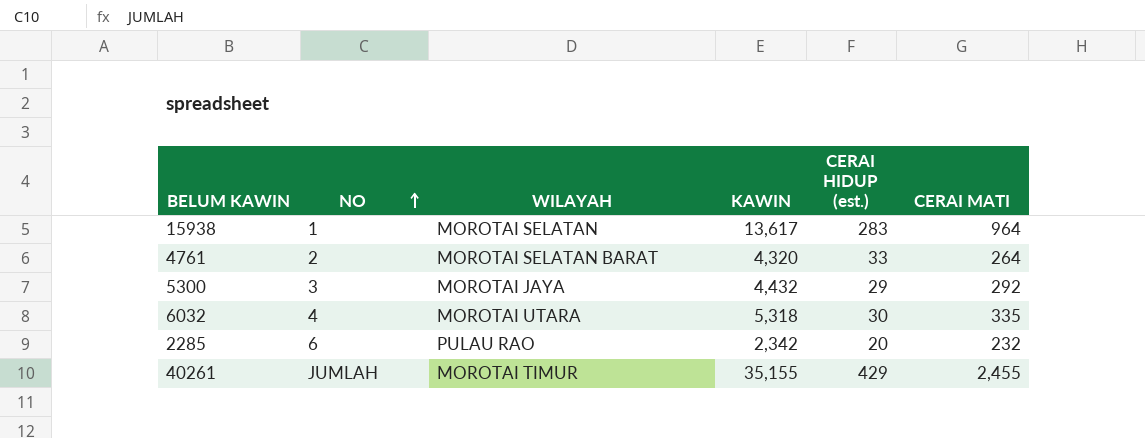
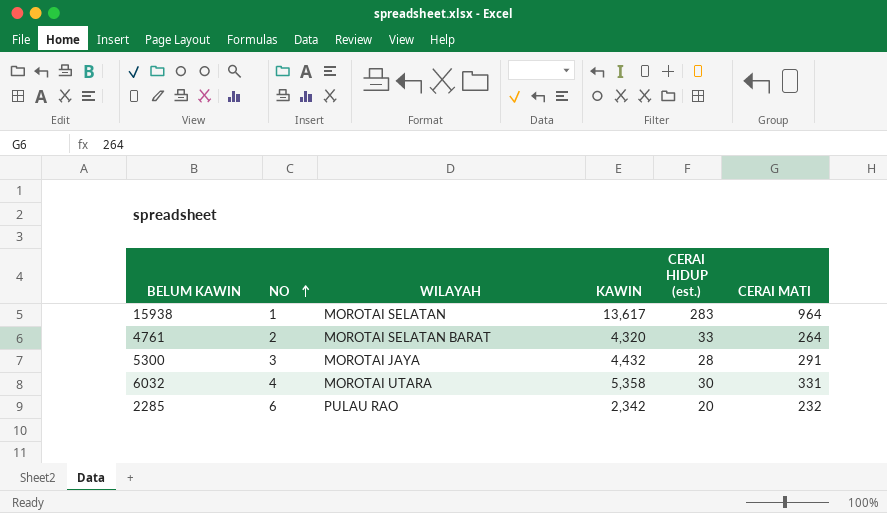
row 40261: JUMLAH | MOROTAI TIMUR | 35,155 | 429 | 2,455 -> none
5300 | CERAI HIDUP (est.): 29 -> 28
5300 | CERAI MATI: 292 -> 291
6032 | KAWIN: 5,318 -> 5,358
6032 | CERAI MATI: 335 -> 331

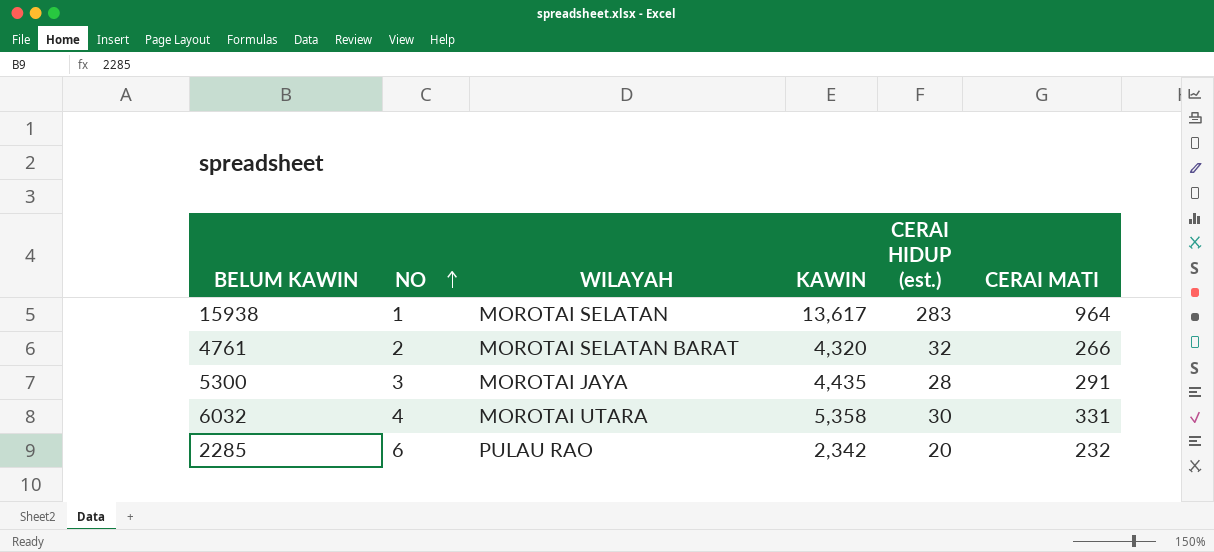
4761 | CERAI HIDUP (est.): 33 -> 32
4761 | CERAI MATI: 264 -> 266
5300 | KAWIN: 4,432 -> 4,435

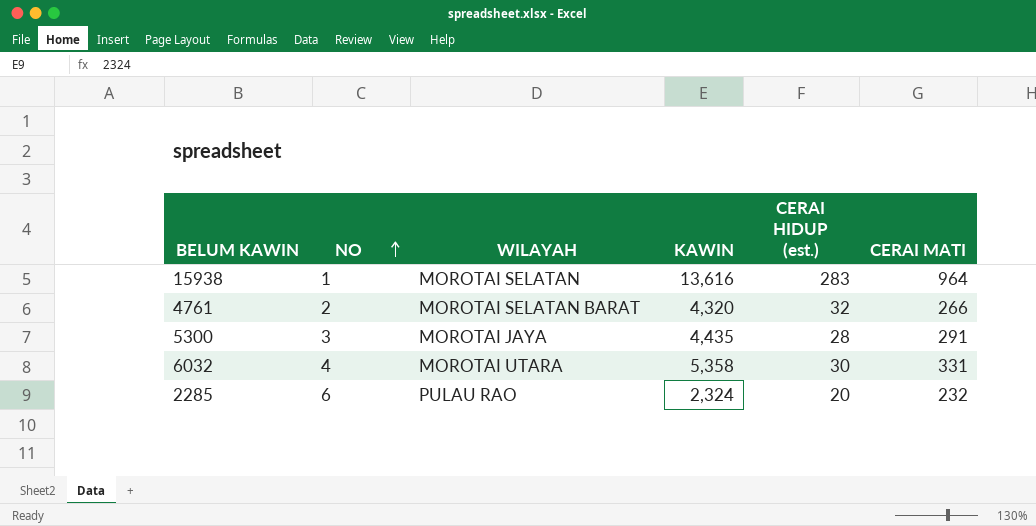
15938 | KAWIN: 13,617 -> 13,616
2285 | KAWIN: 2,342 -> 2,324

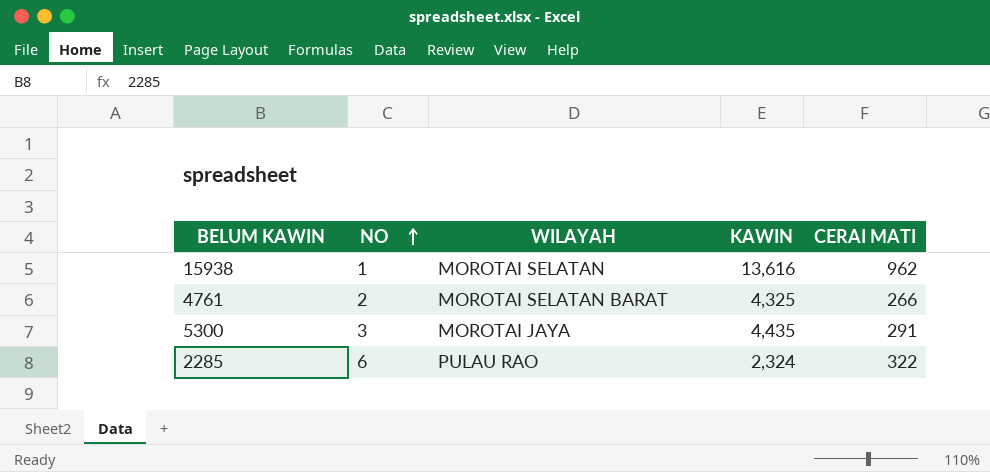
column CERAI HIDUP (est.) | position: 5 -> none
row 6032: 4 | MOROTAI UTARA | 5,358 | 30 | 331 -> none
15938 | CERAI MATI: 964 -> 962
4761 | KAWIN: 4,320 -> 4,325
2285 | CERAI MATI: 232 -> 322

